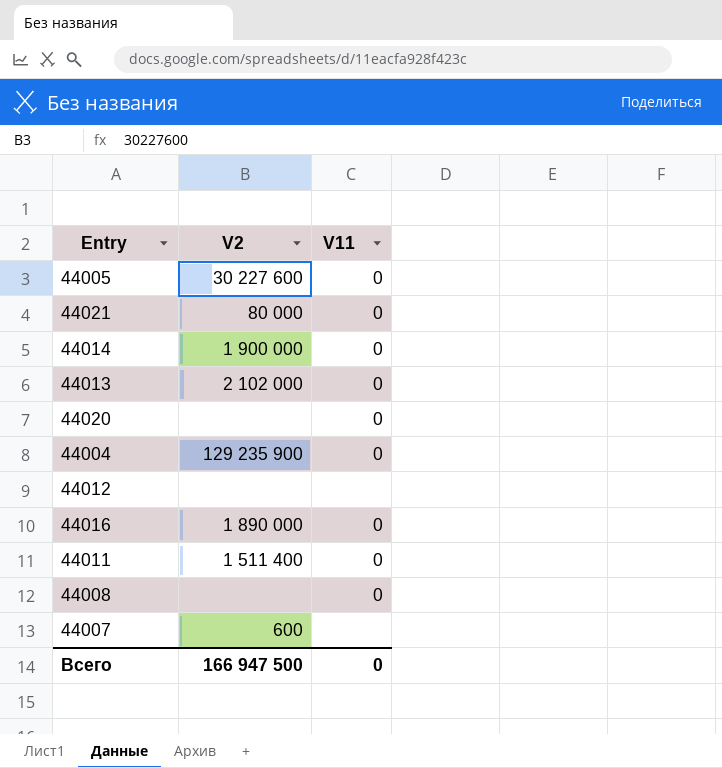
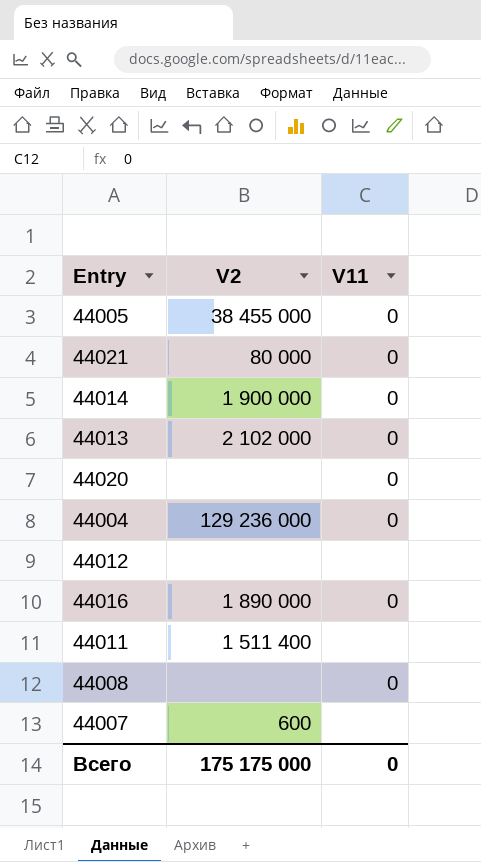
44005 | V2: 30 227 600 -> 38 455 000
44004 | V2: 129 235 900 -> 129 236 000
44011 | V11: 0 -> none
Всего | V2: 166 947 500 -> 175 175 000

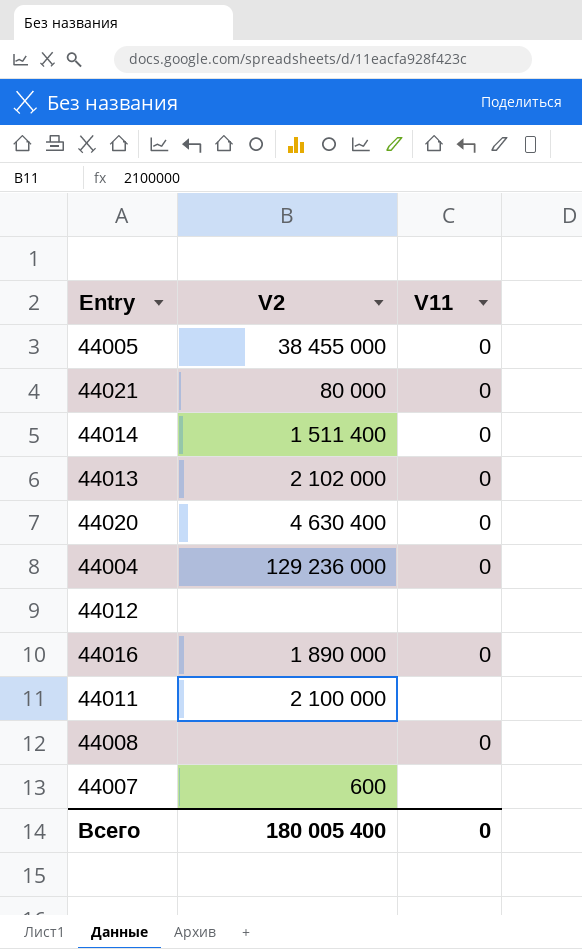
44014 | V2: 1 900 000 -> 1 511 400
44020 | V2: none -> 4 630 400
44011 | V2: 1 511 400 -> 2 100 000
Всего | V2: 175 175 000 -> 180 005 400

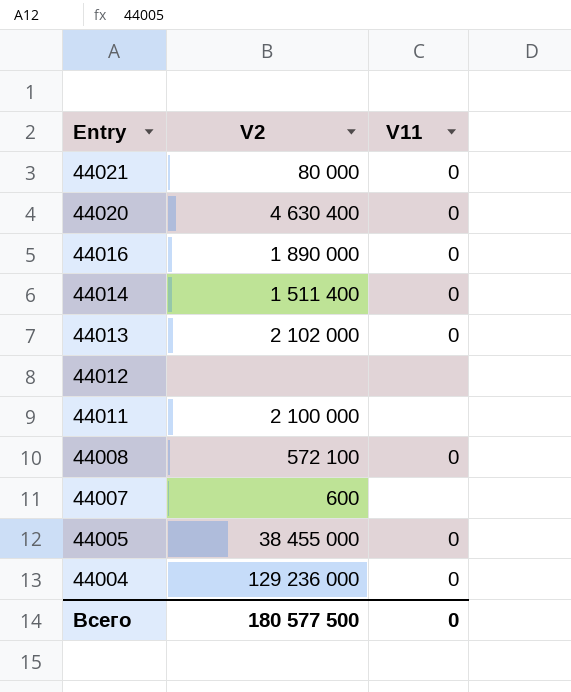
row order: none -> Entry descending
44008 | V2: none -> 572 100
Всего | V2: 180 005 400 -> 180 577 500

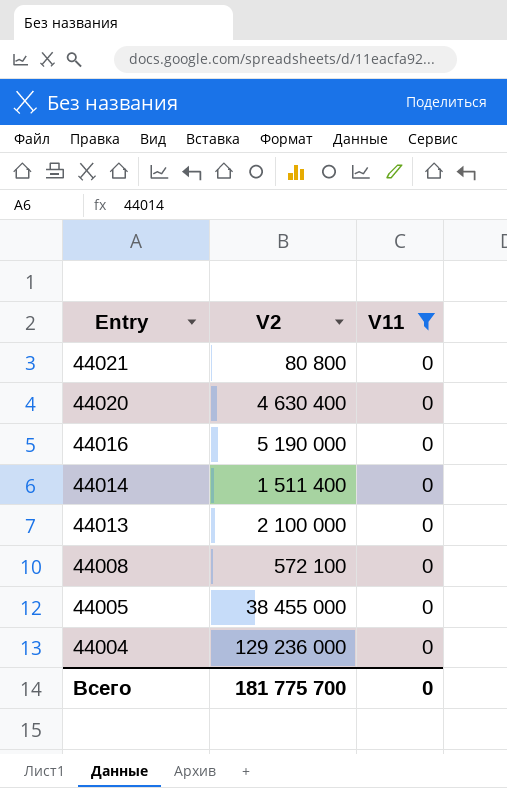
filter: none -> V11 = 0
44021 | V2: 80 000 -> 80 800
44016 | V2: 1 890 000 -> 5 190 000
44013 | V2: 2 102 000 -> 2 100 000
Всего | V2: 180 577 500 -> 181 775 700

